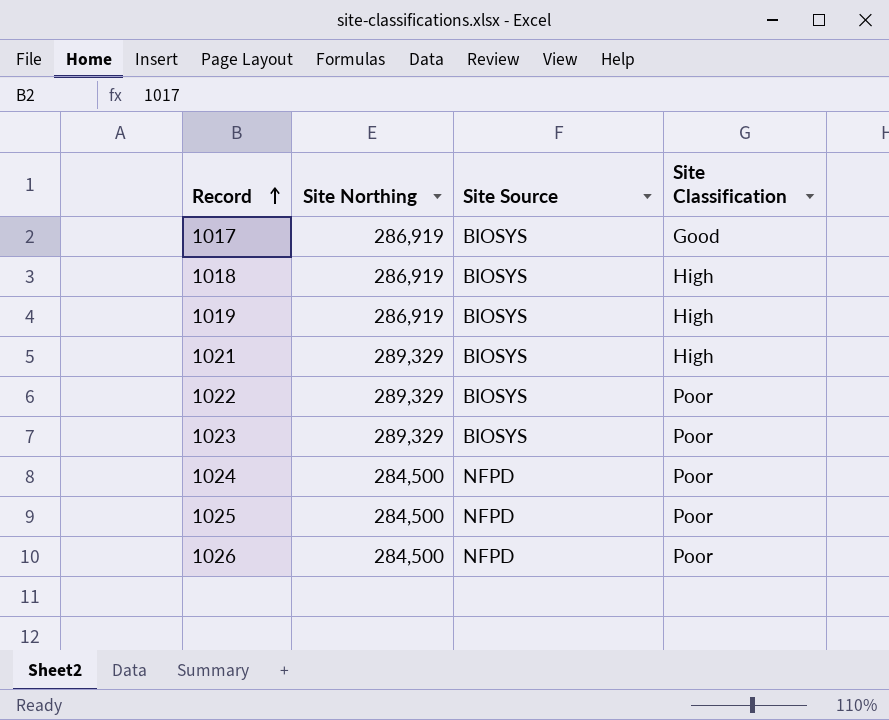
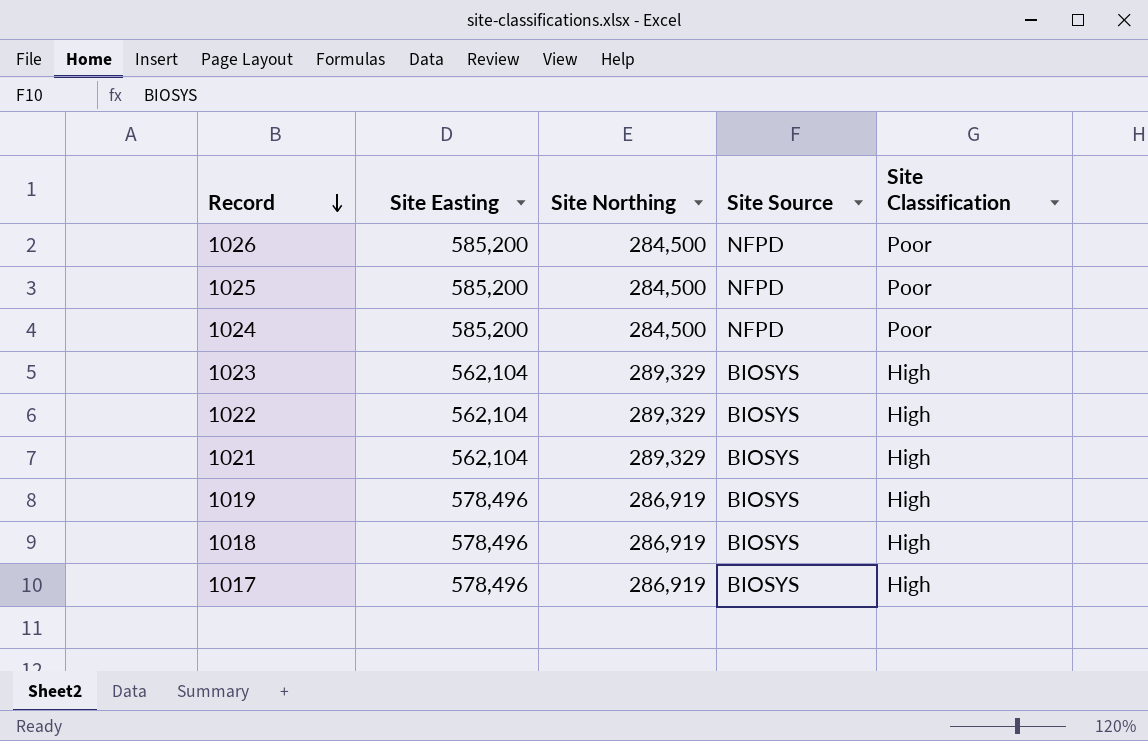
row order: Record ascending -> Record descending
column Site Easting | position: none -> 2
1023 | Site Classification: Poor -> High
1022 | Site Classification: Poor -> High
1017 | Site Classification: Good -> High

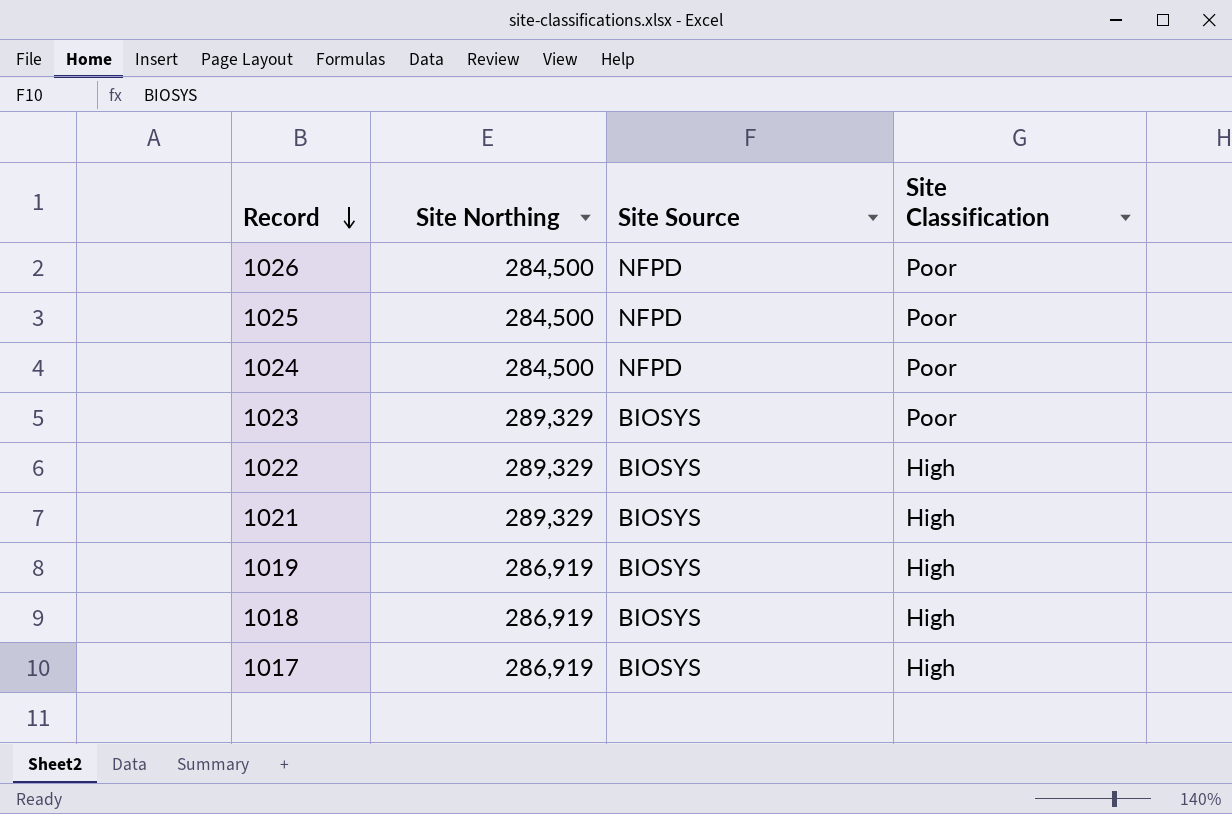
column Site Easting | position: 2 -> none
1023 | Site Classification: High -> Poor

